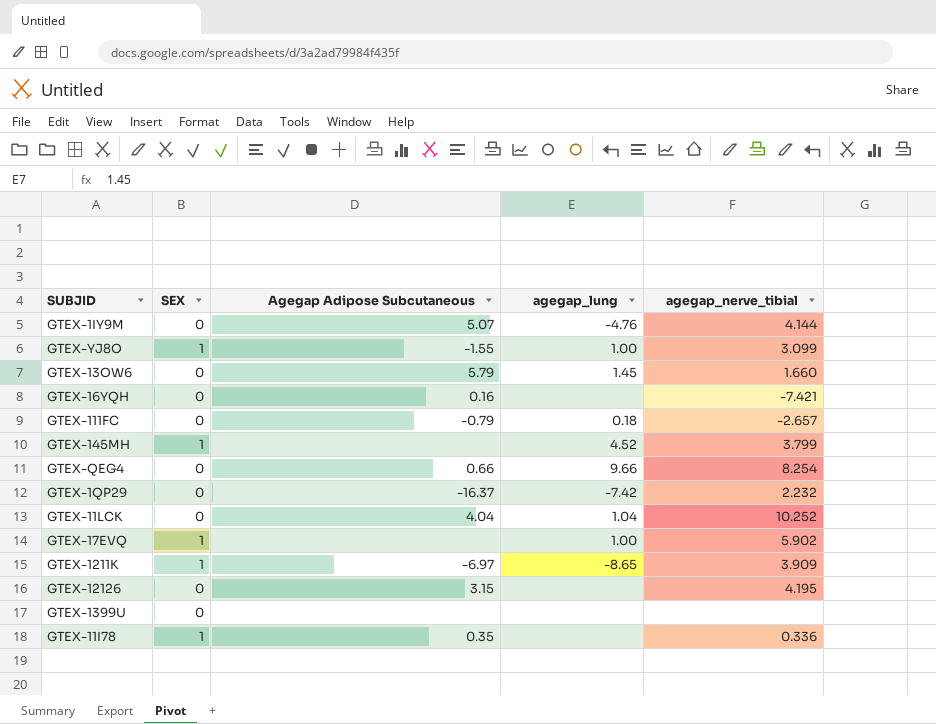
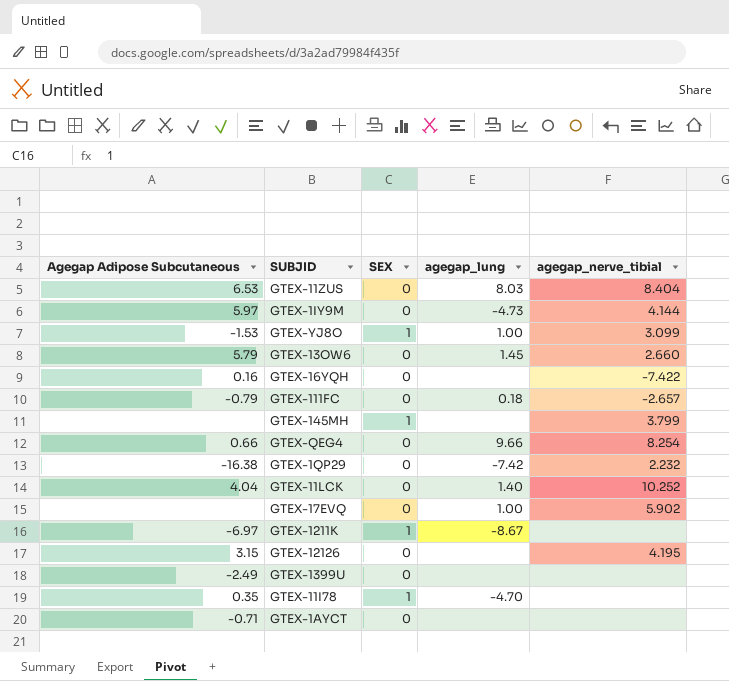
column Agegap Adipose Subcutaneous | position: 3 -> 1
row GTEX-11ZUS: none -> 6.53 | 0 | 8.03 | 8.404
GTEX-1IY9M | Agegap Adipose Subcutaneous: 5.07 -> 5.97
GTEX-1IY9M | agegap_lung: -4.76 -> -4.73
GTEX-YJ8O | Agegap Adipose Subcutaneous: -1.55 -> -1.53
GTEX-13OW6 | agegap_nerve_tibial: 1.660 -> 2.660
GTEX-16YQH | agegap_nerve_tibial: -7.421 -> -7.422
GTEX-145MH | agegap_lung: 4.52 -> none
GTEX-1QP29 | Agegap Adipose Subcutaneous: -16.37 -> -16.38
GTEX-11LCK | agegap_lung: 1.04 -> 1.40
GTEX-17EVQ | SEX: 1 -> 0
GTEX-1211K | agegap_lung: -8.65 -> -8.67
GTEX-1211K | agegap_nerve_tibial: 3.909 -> none
GTEX-1399U | Agegap Adipose Subcutaneous: none -> -2.49
GTEX-11I78 | agegap_lung: none -> -4.70
GTEX-11I78 | agegap_nerve_tibial: 0.336 -> none
row GTEX-1AYCT: none -> -0.71 | 0 | none | none

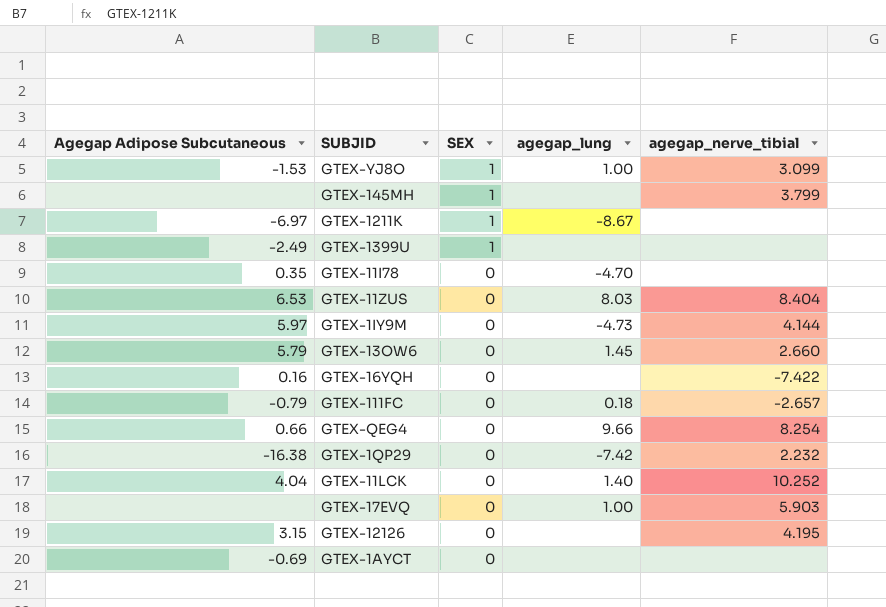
row order: none -> SEX descending
GTEX-1399U | SEX: 0 -> 1
GTEX-11I78 | SEX: 1 -> 0
GTEX-17EVQ | agegap_nerve_tibial: 5.902 -> 5.903
GTEX-1AYCT | Agegap Adipose Subcutaneous: -0.71 -> -0.69

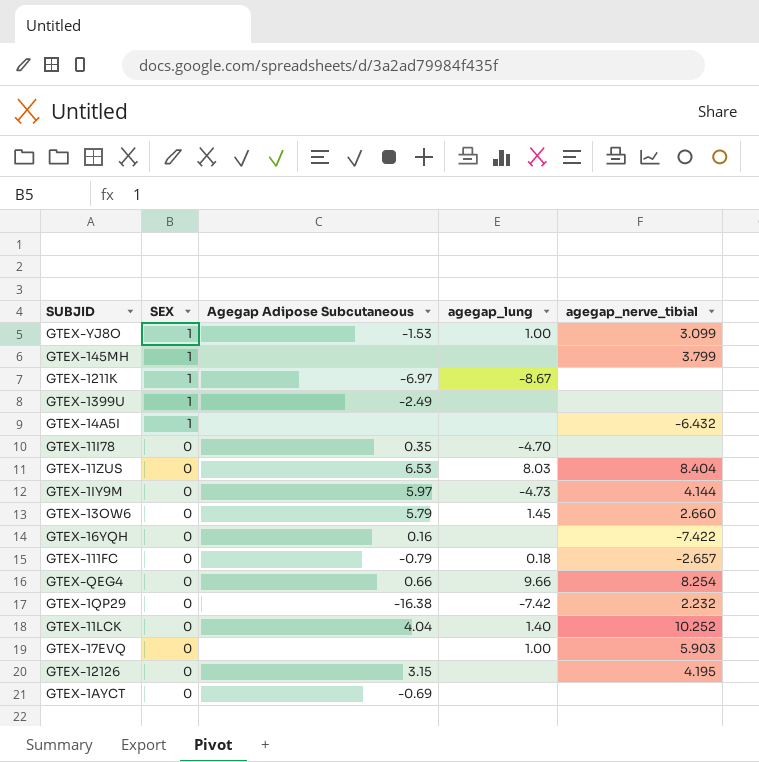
column Agegap Adipose Subcutaneous | position: 1 -> 3
row GTEX-14A5I: none -> 1 | none | none | -6.432

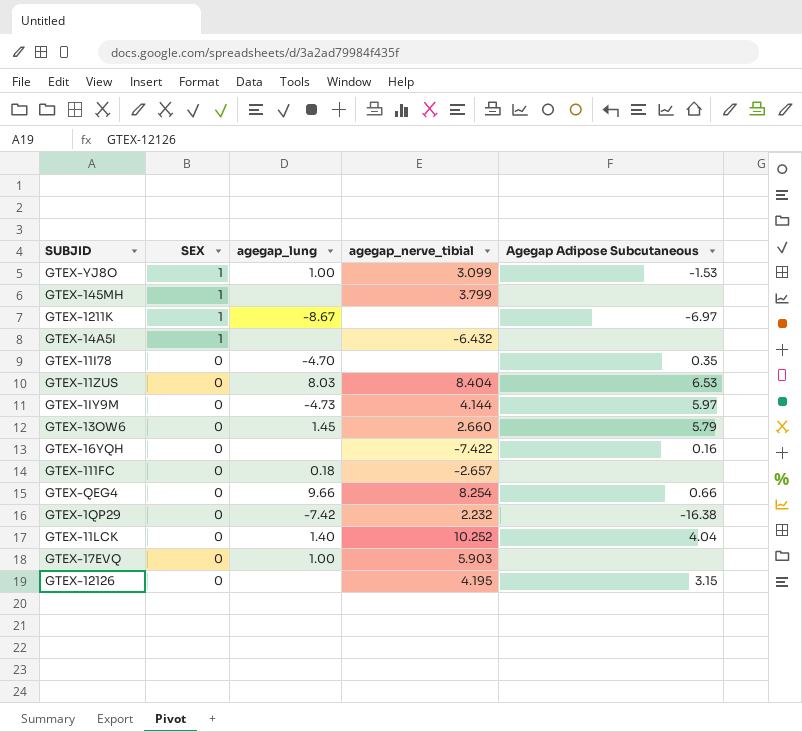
column Agegap Adipose Subcutaneous | position: 3 -> 5
row GTEX-1399U: 1 | -2.49 | none | none -> none
row GTEX-1AYCT: 0 | -0.69 | none | none -> none
GTEX-111FC | Agegap Adipose Subcutaneous: -0.79 -> none

